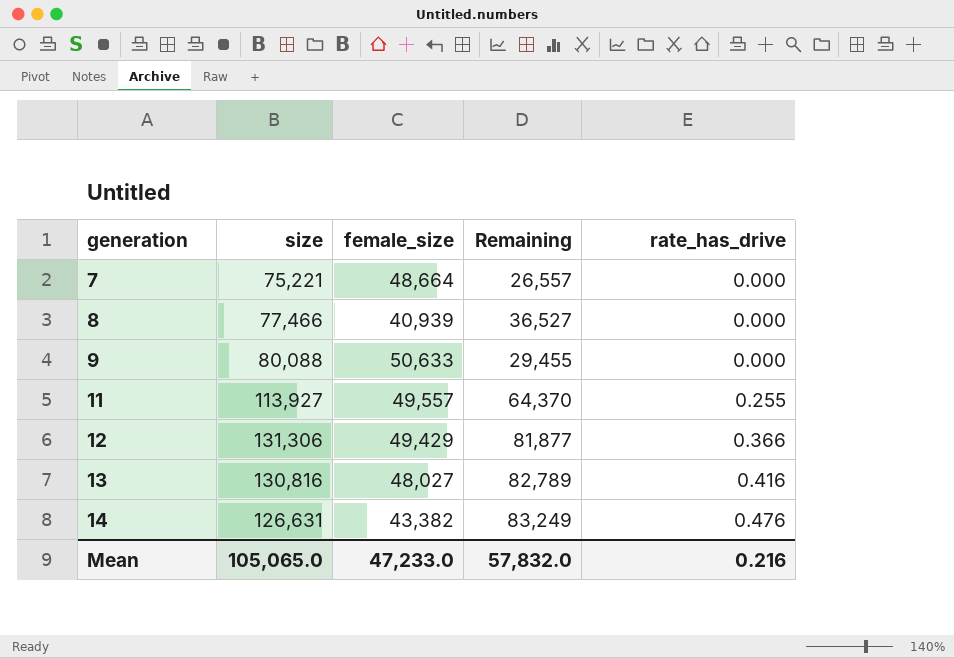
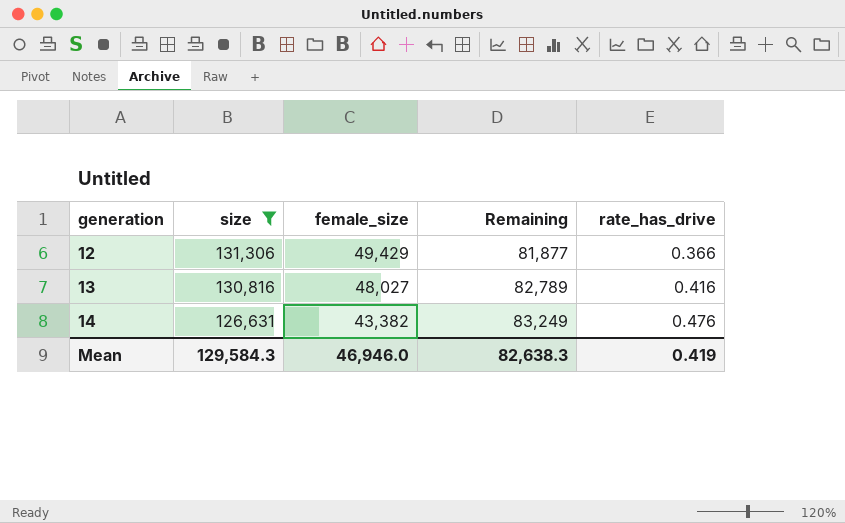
filter: none -> size >= 126,631
Mean | size: 105,065.0 -> 129,584.3
Mean | female_size: 47,233.0 -> 46,946.0
Mean | Remaining: 57,832.0 -> 82,638.3
Mean | rate_has_drive: 0.216 -> 0.419

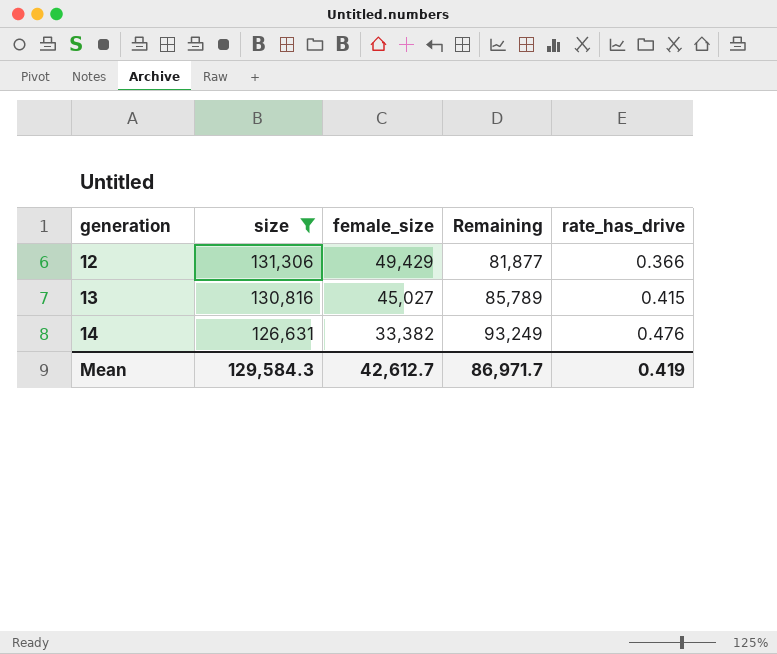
13 | female_size: 48,027 -> 45,027
13 | Remaining: 82,789 -> 85,789
13 | rate_has_drive: 0.416 -> 0.415
14 | female_size: 43,382 -> 33,382
14 | Remaining: 83,249 -> 93,249
Mean | female_size: 46,946.0 -> 42,612.7
Mean | Remaining: 82,638.3 -> 86,971.7

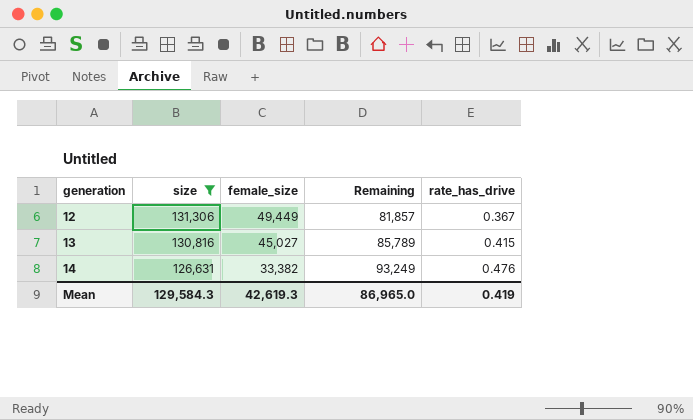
12 | female_size: 49,429 -> 49,449
12 | Remaining: 81,877 -> 81,857
12 | rate_has_drive: 0.366 -> 0.367
Mean | female_size: 42,612.7 -> 42,619.3
Mean | Remaining: 86,971.7 -> 86,965.0

